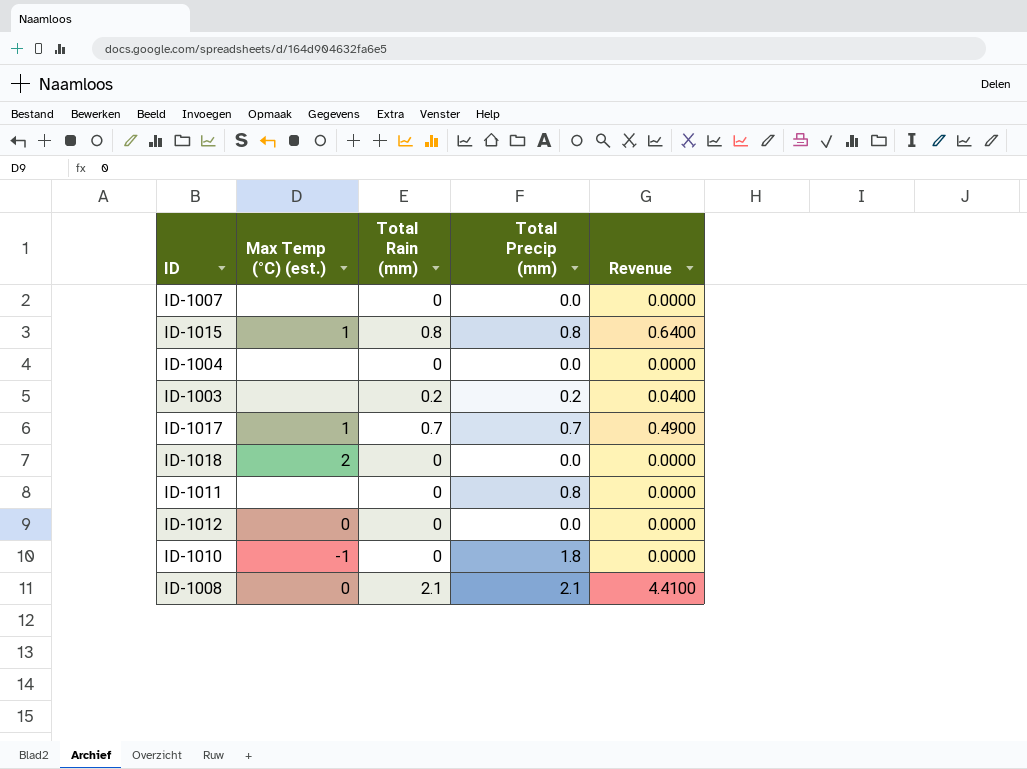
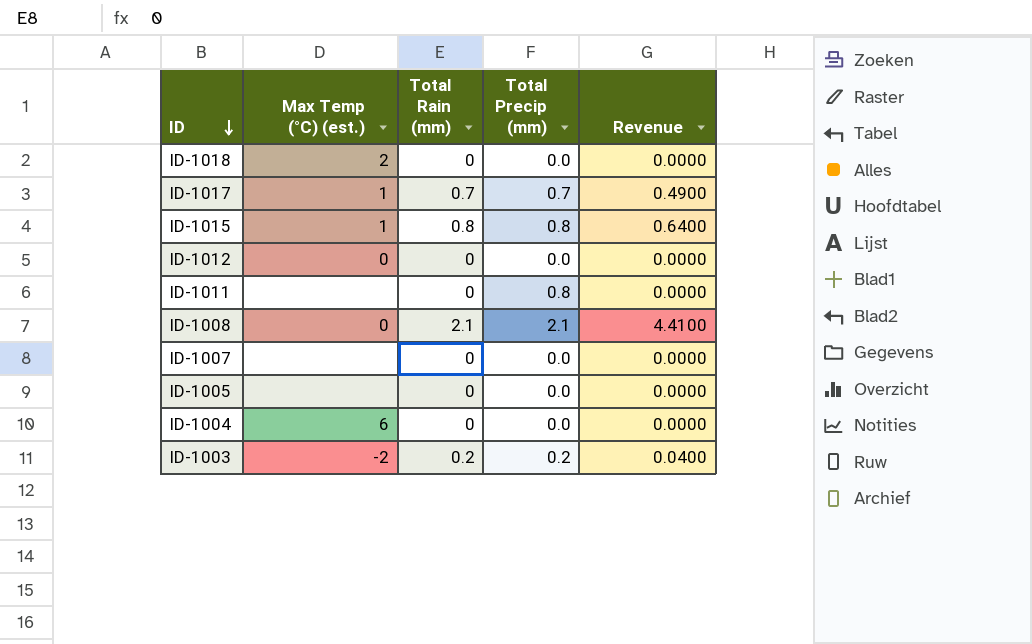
row order: none -> ID descending
row ID-1010: -1 | 0 | 1.8 | 0.0000 -> none
row ID-1005: none -> none | 0 | 0.0 | 0.0000
ID-1004 | Max Temp (°C) (est.): none -> 6
ID-1003 | Max Temp (°C) (est.): none -> -2

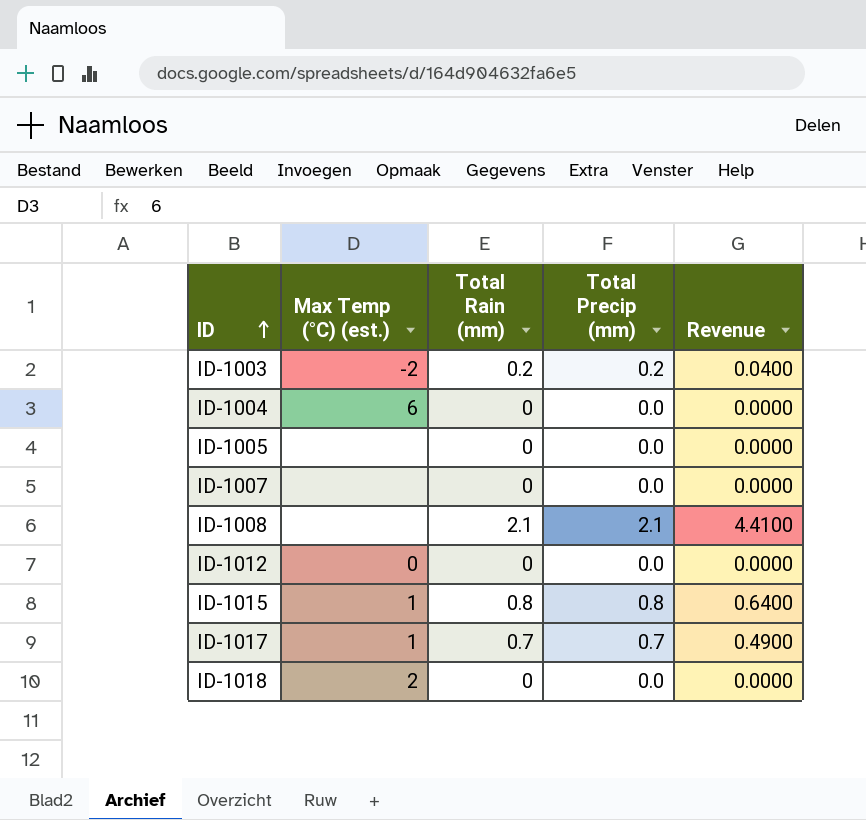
row order: ID descending -> ID ascending
row ID-1011: none | 0 | 0.8 | 0.0000 -> none
ID-1008 | Max Temp (°C) (est.): 0 -> none

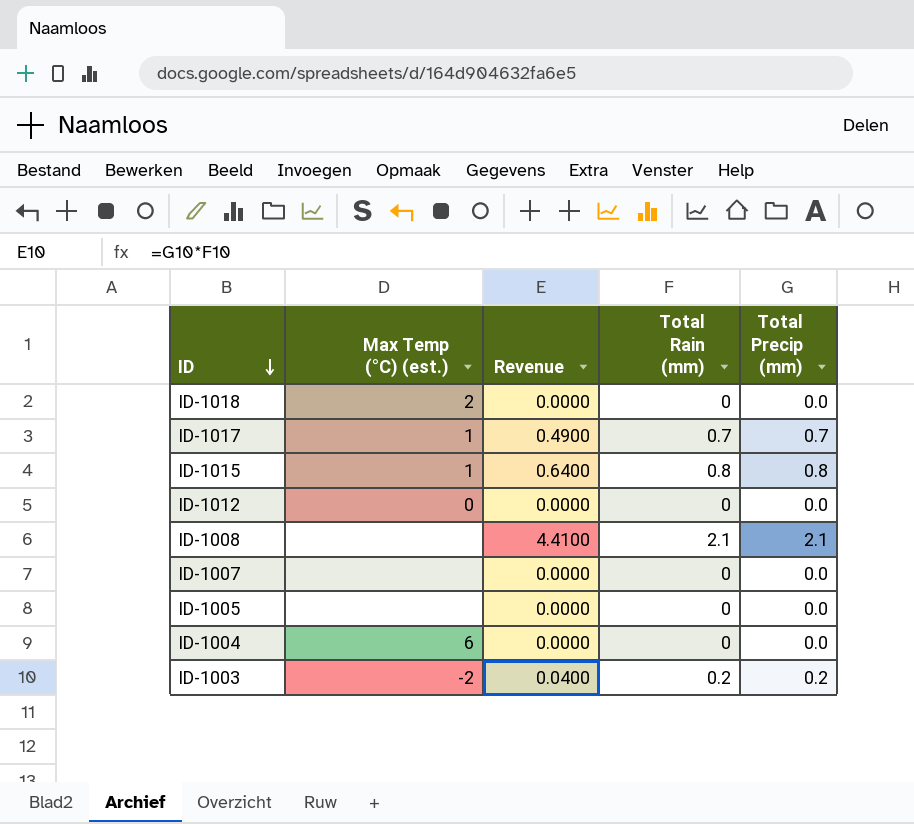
row order: ID ascending -> ID descending
column Revenue | position: 5 -> 3

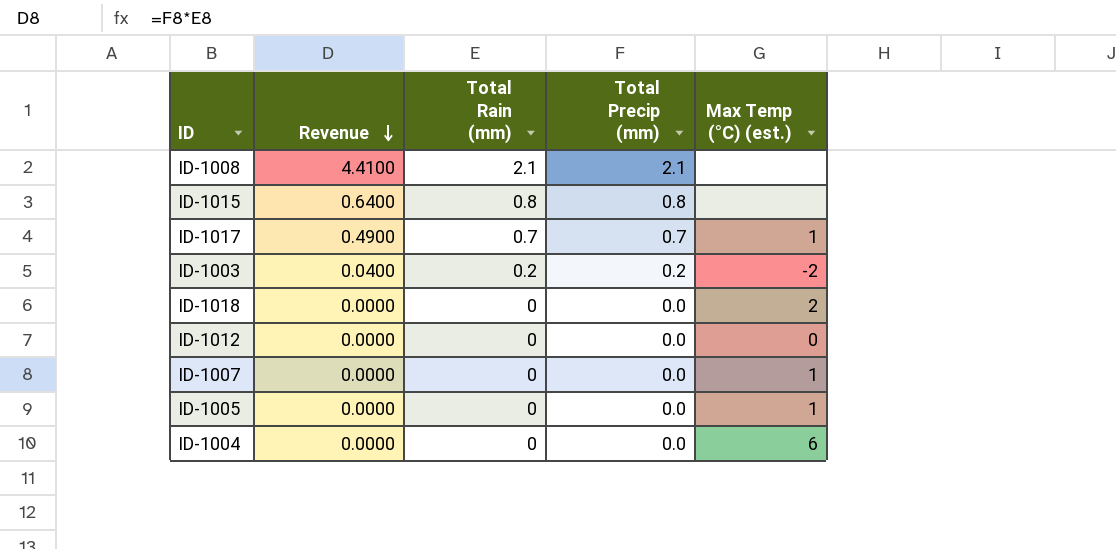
row order: ID descending -> Revenue descending
column Max Temp (°C) (est.) | position: 2 -> 5
ID-1015 | Max Temp (°C) (est.): 1 -> none
ID-1007 | Max Temp (°C) (est.): none -> 1
ID-1005 | Max Temp (°C) (est.): none -> 1

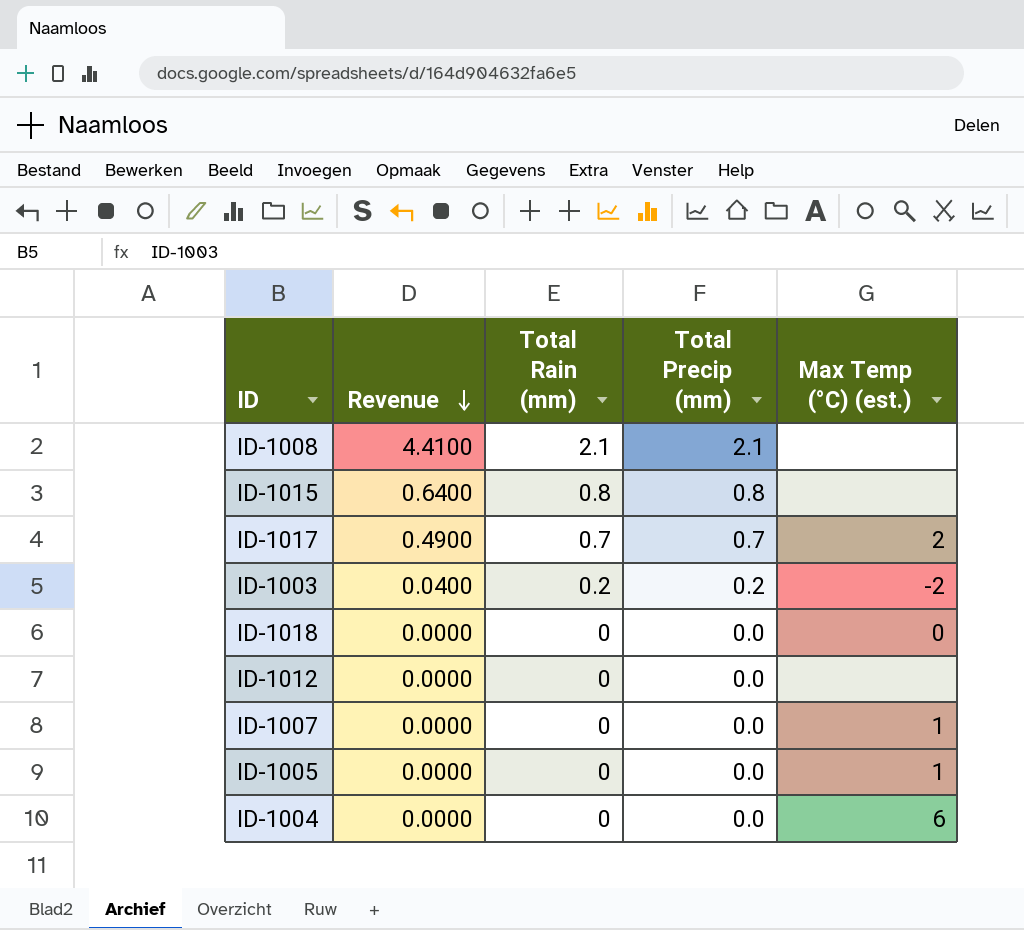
ID-1017 | Max Temp (°C) (est.): 1 -> 2
ID-1018 | Max Temp (°C) (est.): 2 -> 0
ID-1012 | Max Temp (°C) (est.): 0 -> none

